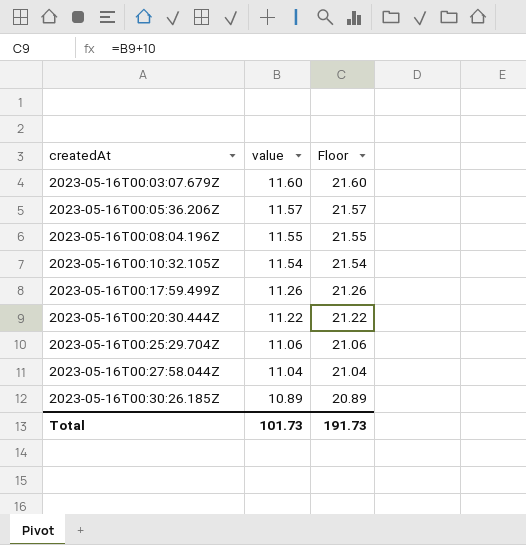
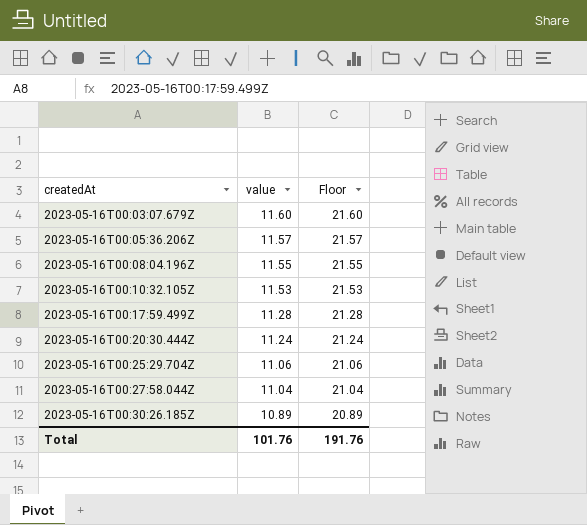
2023-05-16T00:10:32.105Z | value: 11.54 -> 11.53
2023-05-16T00:10:32.105Z | Floor: 21.54 -> 21.53
2023-05-16T00:17:59.499Z | value: 11.26 -> 11.28
2023-05-16T00:17:59.499Z | Floor: 21.26 -> 21.28
2023-05-16T00:20:30.444Z | value: 11.22 -> 11.24
2023-05-16T00:20:30.444Z | Floor: 21.22 -> 21.24
Total | value: 101.73 -> 101.76
Total | Floor: 191.73 -> 191.76

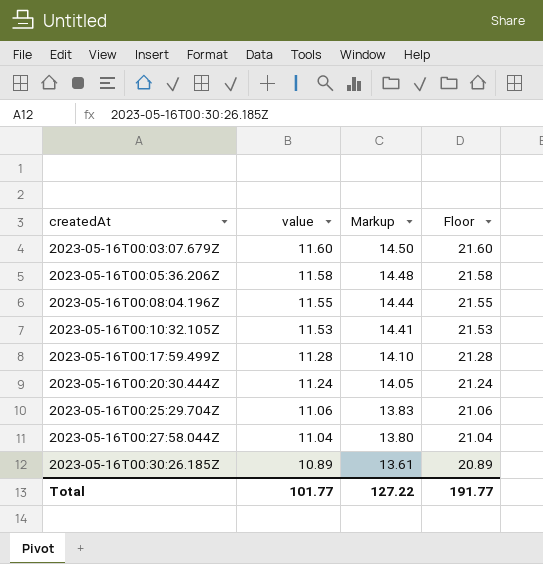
column Markup | formula: none -> [value] * 1.25
2023-05-16T00:05:36.206Z | value: 11.57 -> 11.58
2023-05-16T00:05:36.206Z | Floor: 21.57 -> 21.58
Total | value: 101.76 -> 101.77
Total | Floor: 191.76 -> 191.77

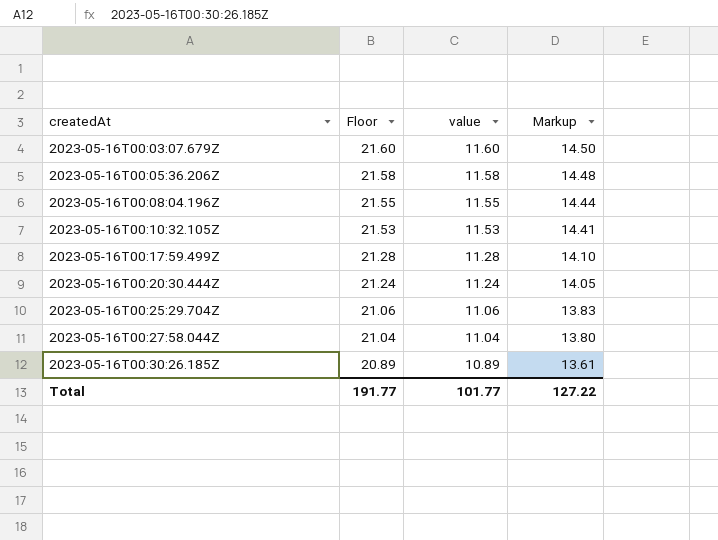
column Floor | position: 4 -> 2

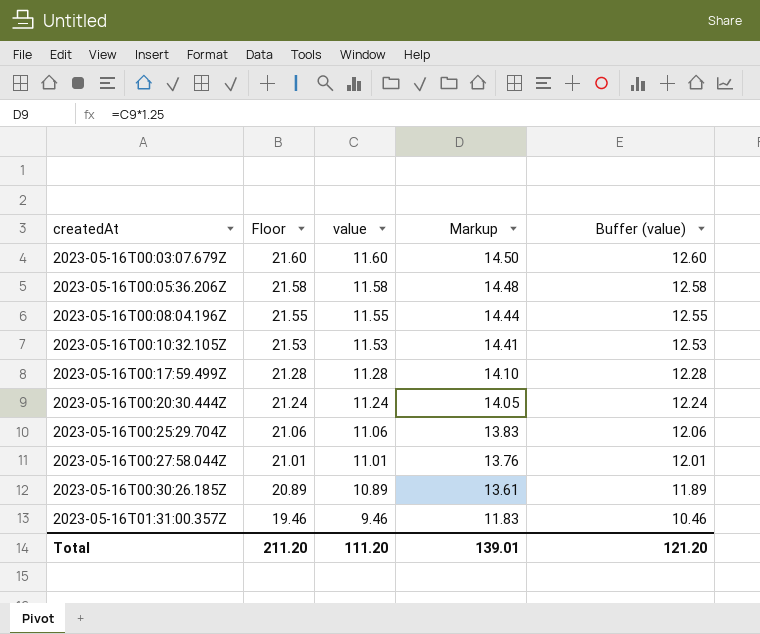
column Buffer (value) | formula: none -> [value] + 1
2023-05-16T00:27:58.044Z | Floor: 21.04 -> 21.01
2023-05-16T00:27:58.044Z | value: 11.04 -> 11.01
2023-05-16T00:27:58.044Z | Markup: 13.80 -> 13.76
row 2023-05-16T01:31:00.357Z: none -> 19.46 | 9.46 | 11.83 | 10.46
Total | Floor: 191.77 -> 211.20
Total | value: 101.77 -> 111.20
Total | Markup: 127.22 -> 139.01

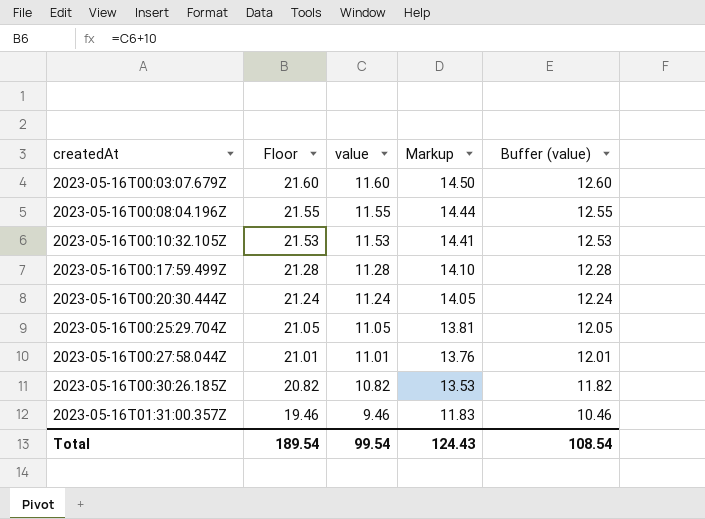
row 2023-05-16T00:05:36.206Z: 21.58 | 11.58 | 14.48 | 12.58 -> none
2023-05-16T00:25:29.704Z | Floor: 21.06 -> 21.05
2023-05-16T00:25:29.704Z | value: 11.06 -> 11.05
2023-05-16T00:25:29.704Z | Markup: 13.83 -> 13.81
2023-05-16T00:25:29.704Z | Buffer (value): 12.06 -> 12.05
2023-05-16T00:30:26.185Z | Floor: 20.89 -> 20.82
2023-05-16T00:30:26.185Z | value: 10.89 -> 10.82
2023-05-16T00:30:26.185Z | Markup: 13.61 -> 13.53
2023-05-16T00:30:26.185Z | Buffer (value): 11.89 -> 11.82
Total | Floor: 211.20 -> 189.54
Total | value: 111.20 -> 99.54
Total | Markup: 139.01 -> 124.43
Total | Buffer (value): 121.20 -> 108.54

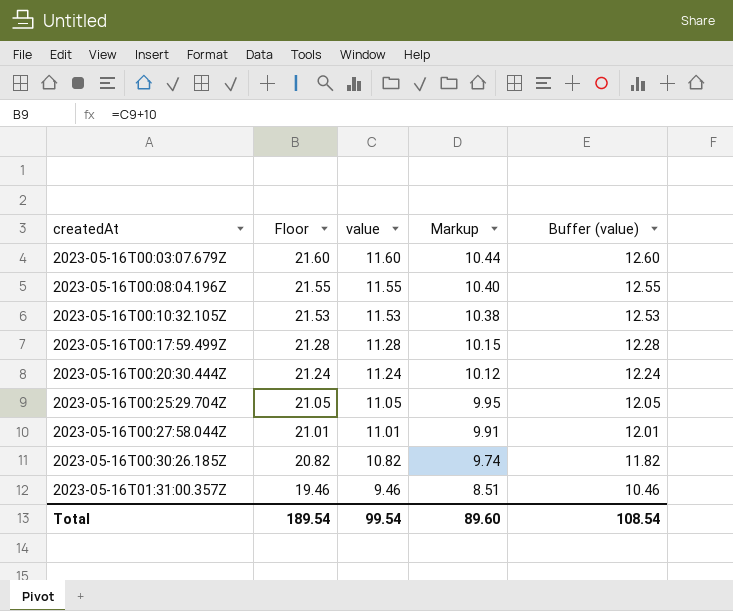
column Markup | formula: [value] * 1.25 -> [value] * 0.9
Total | Markup: 124.43 -> 89.60

